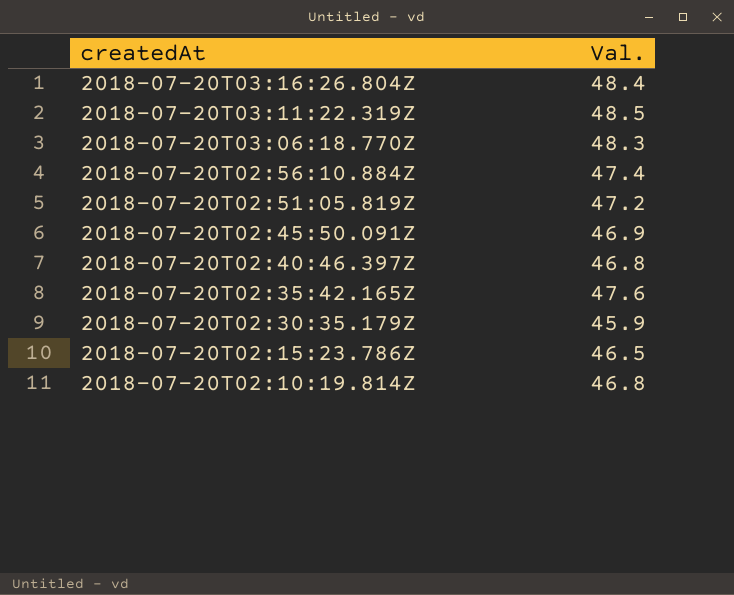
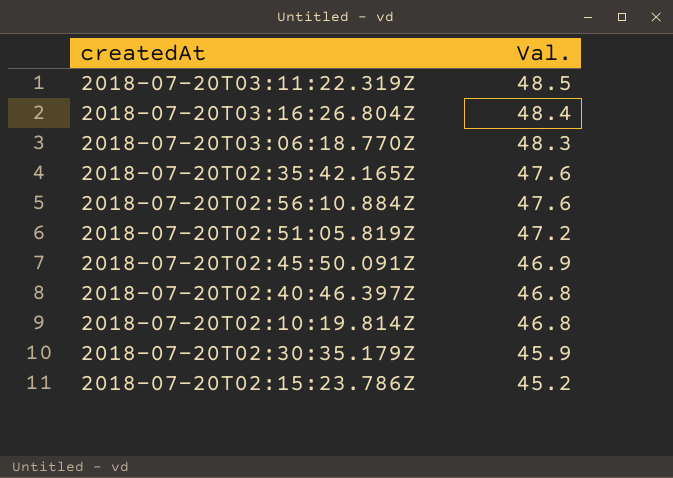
row order: createdAt descending -> Val. descending
2018-07-20T02:56:10.884Z | Val.: 47.4 -> 47.6
2018-07-20T02:15:23.786Z | Val.: 46.5 -> 45.2

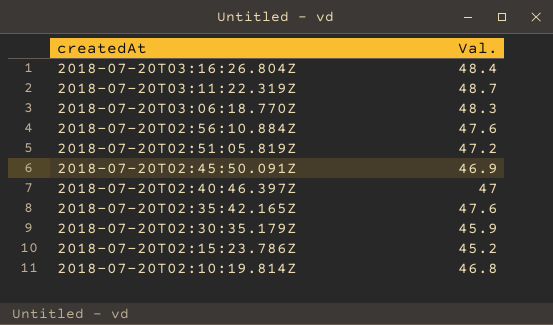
row order: Val. descending -> createdAt descending
2018-07-20T03:11:22.319Z | Val.: 48.5 -> 48.7
2018-07-20T02:40:46.397Z | Val.: 46.8 -> 47

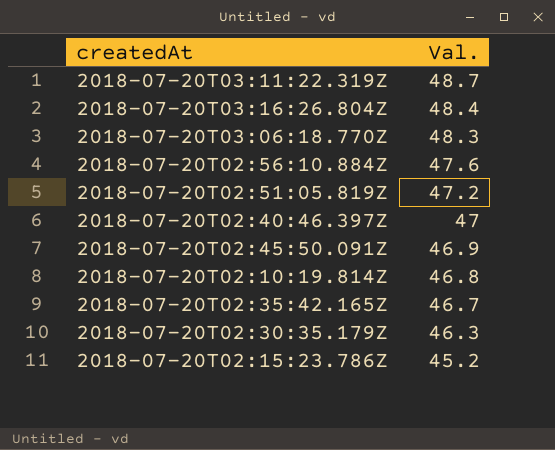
row order: createdAt descending -> Val. descending
2018-07-20T02:35:42.165Z | Val.: 47.6 -> 46.7
2018-07-20T02:30:35.179Z | Val.: 45.9 -> 46.3

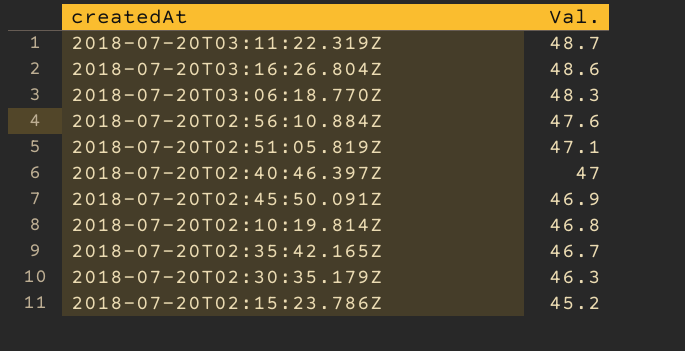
2018-07-20T03:16:26.804Z | Val.: 48.4 -> 48.6
2018-07-20T02:51:05.819Z | Val.: 47.2 -> 47.1

